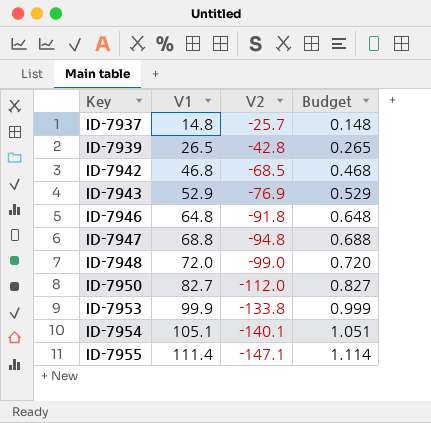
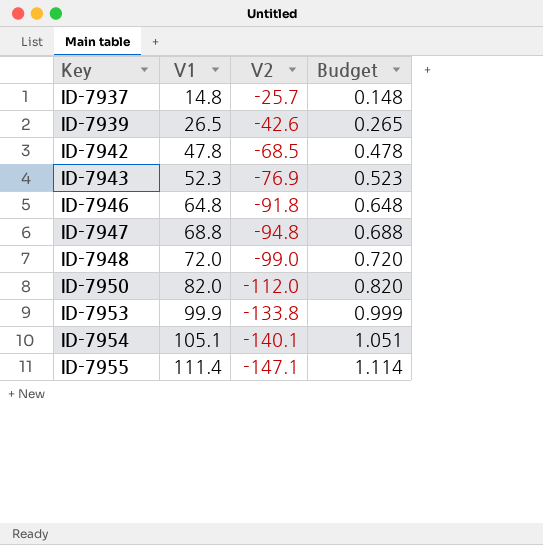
ID-7939 | V2: -42.8 -> -42.6
ID-7942 | V1: 46.8 -> 47.8
ID-7942 | Budget: 0.468 -> 0.478
ID-7943 | V1: 52.9 -> 52.3
ID-7943 | Budget: 0.529 -> 0.523
ID-7950 | V1: 82.7 -> 82.0
ID-7950 | Budget: 0.827 -> 0.820

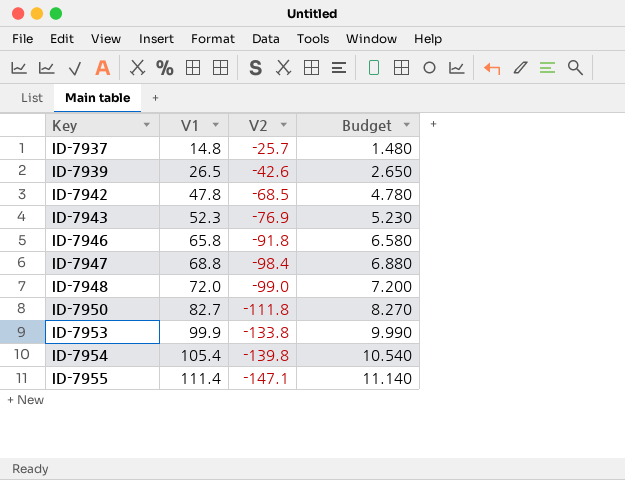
column Budget | formula: [V1] * 0.01 -> [V1] * 0.1
ID-7946 | V1: 64.8 -> 65.8
ID-7947 | V2: -94.8 -> -98.4
ID-7950 | V1: 82.0 -> 82.7
ID-7950 | V2: -112.0 -> -111.8
ID-7954 | V1: 105.1 -> 105.4
ID-7954 | V2: -140.1 -> -139.8

